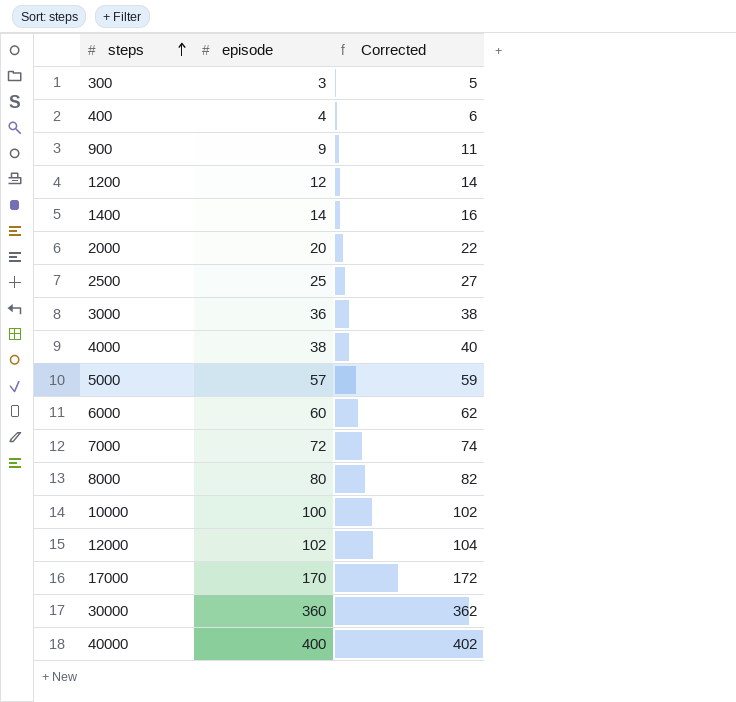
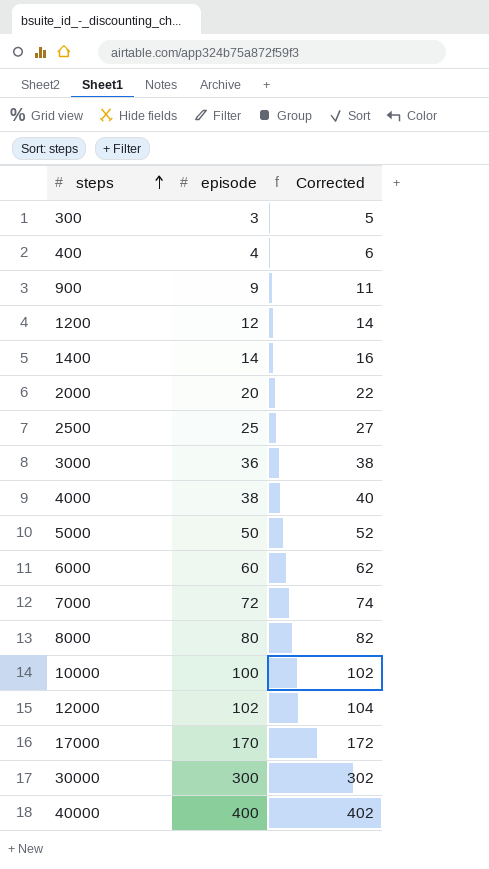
5000 | episode: 57 -> 50
5000 | Corrected: 59 -> 52
30000 | episode: 360 -> 300
30000 | Corrected: 362 -> 302

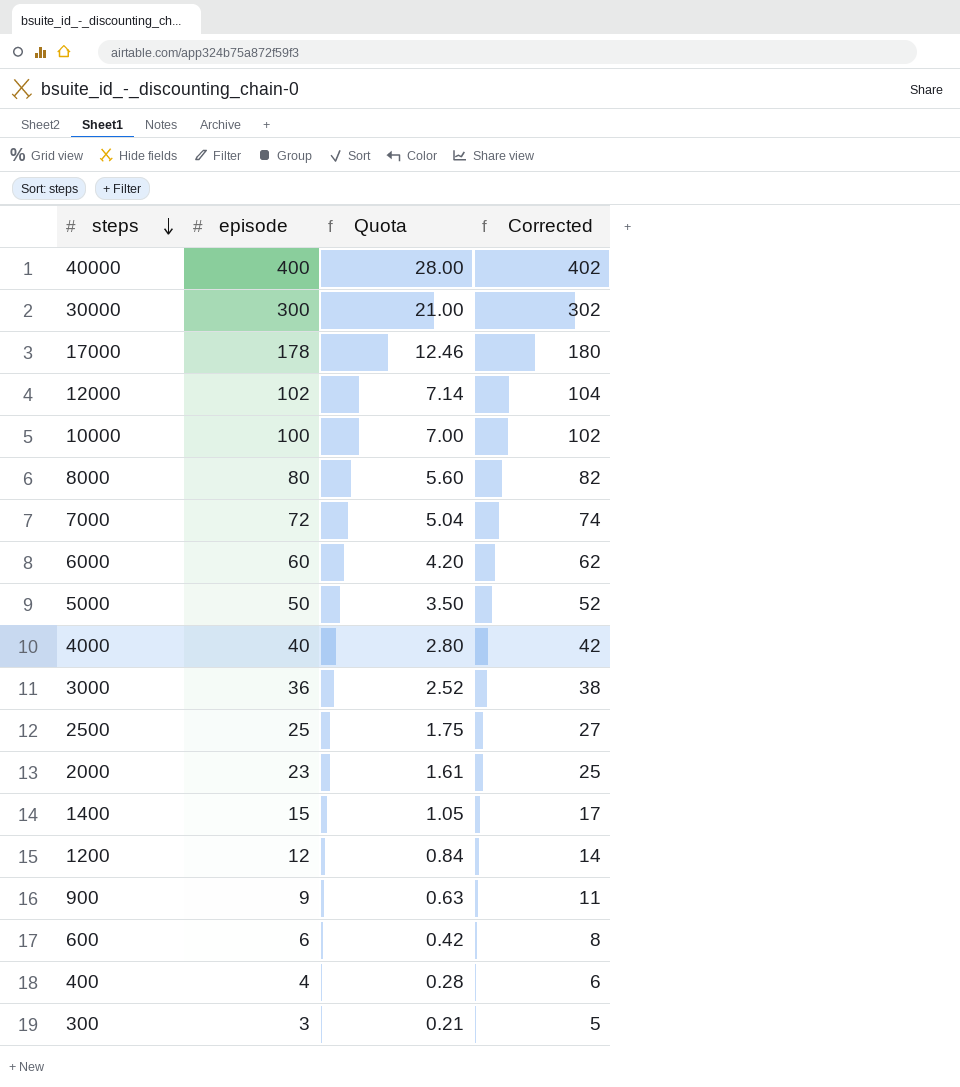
row order: steps ascending -> steps descending
column Quota | formula: none -> [episode] * 0.07
17000 | episode: 170 -> 178
17000 | Corrected: 172 -> 180
4000 | episode: 38 -> 40
4000 | Corrected: 40 -> 42
2000 | episode: 20 -> 23
2000 | Corrected: 22 -> 25
1400 | episode: 14 -> 15
1400 | Corrected: 16 -> 17
row 600: none -> 6 | 0.42 | 8

